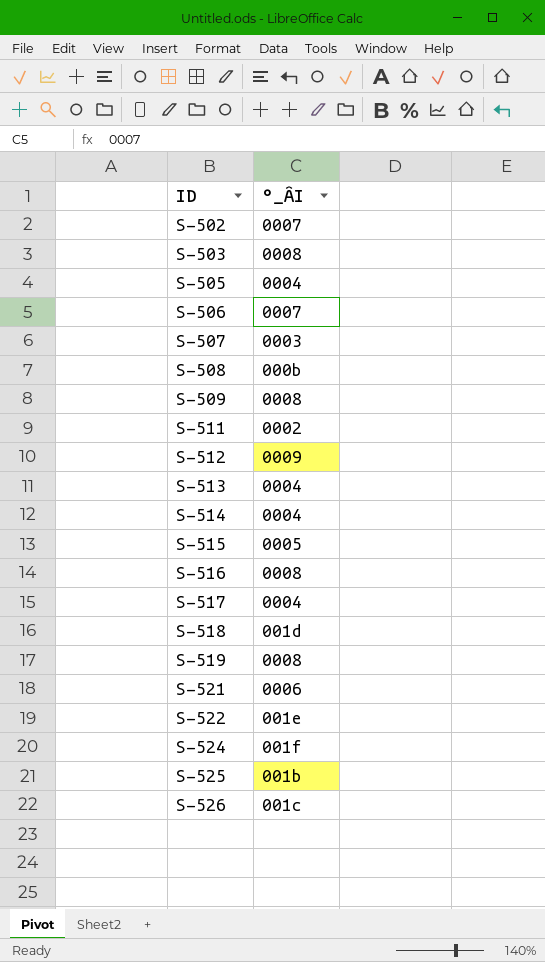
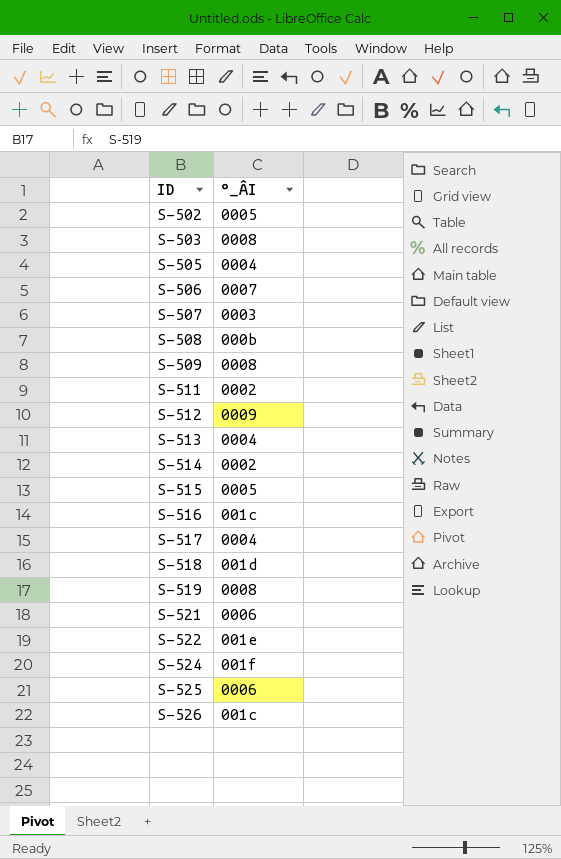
S-502 | °_ÂI: 0007 -> 0005
S-514 | °_ÂI: 0004 -> 0002
S-516 | °_ÂI: 0008 -> 001c
S-525 | °_ÂI: 001b -> 0006

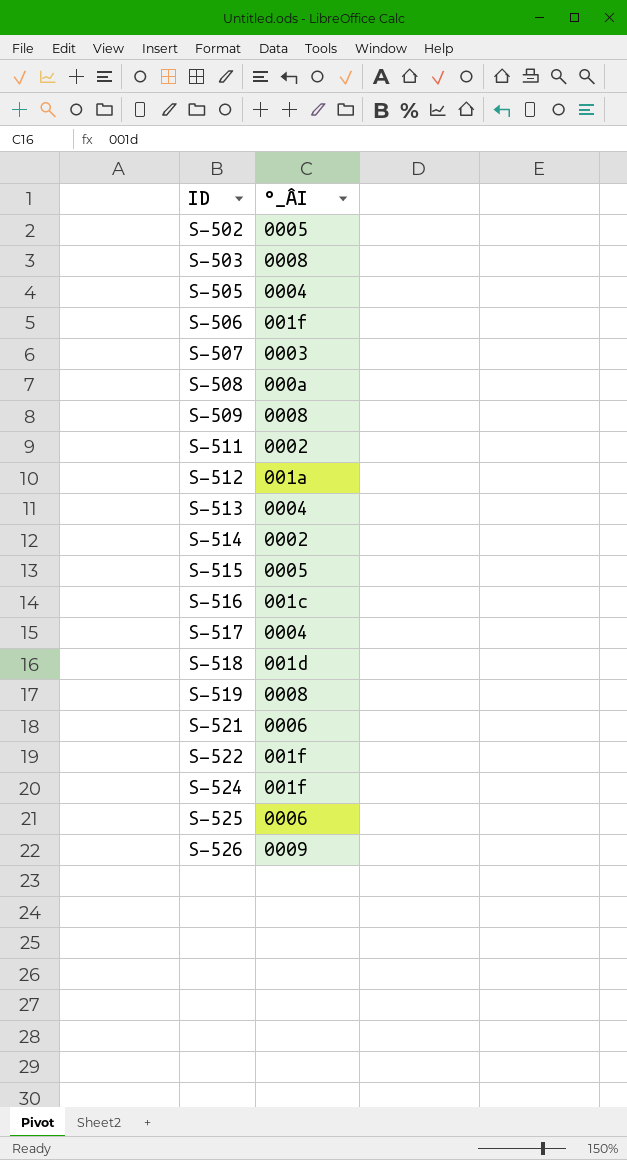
S-506 | °_ÂI: 0007 -> 001f
S-508 | °_ÂI: 000b -> 000a
S-512 | °_ÂI: 0009 -> 001a
S-522 | °_ÂI: 001e -> 001f
S-526 | °_ÂI: 001c -> 0009

